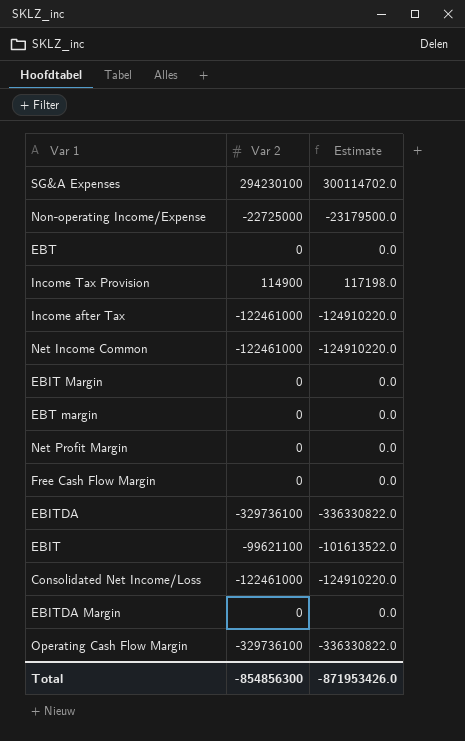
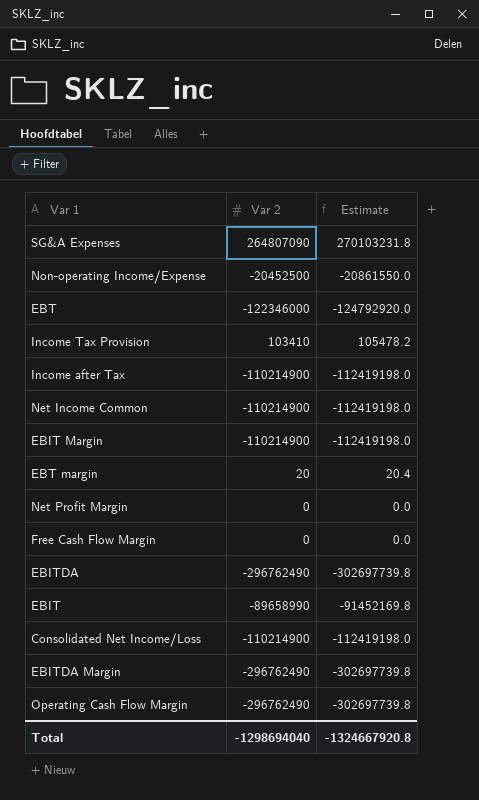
SG&A Expenses | Var 2: 294230100 -> 264807090
SG&A Expenses | Estimate: 300114702.0 -> 270103231.8
Non-operating Income/Expense | Var 2: -22725000 -> -20452500
Non-operating Income/Expense | Estimate: -23179500.0 -> -20861550.0
EBT | Var 2: 0 -> -122346000
EBT | Estimate: 0.0 -> -124792920.0
Income Tax Provision | Var 2: 114900 -> 103410
Income Tax Provision | Estimate: 117198.0 -> 105478.2
Income after Tax | Var 2: -122461000 -> -110214900
Income after Tax | Estimate: -124910220.0 -> -112419198.0
Net Income Common | Var 2: -122461000 -> -110214900
Net Income Common | Estimate: -124910220.0 -> -112419198.0
EBIT Margin | Var 2: 0 -> -110214900
EBIT Margin | Estimate: 0.0 -> -112419198.0
EBT margin | Var 2: 0 -> 20
EBT margin | Estimate: 0.0 -> 20.4
EBITDA | Var 2: -329736100 -> -296762490
EBITDA | Estimate: -336330822.0 -> -302697739.8
EBIT | Var 2: -99621100 -> -89658990
EBIT | Estimate: -101613522.0 -> -91452169.8
Consolidated Net Income/Loss | Var 2: -122461000 -> -110214900
Consolidated Net Income/Loss | Estimate: -124910220.0 -> -112419198.0
EBITDA Margin | Var 2: 0 -> -296762490
EBITDA Margin | Estimate: 0.0 -> -302697739.8
Operating Cash Flow Margin | Var 2: -329736100 -> -296762490
Operating Cash Flow Margin | Estimate: -336330822.0 -> -302697739.8
Total | Var 2: -854856300 -> -1298694040
Total | Estimate: -871953426.0 -> -1324667920.8

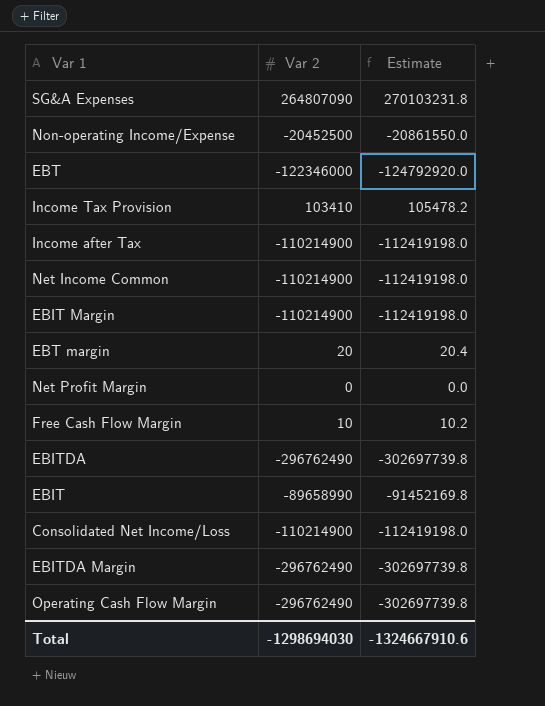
Free Cash Flow Margin | Var 2: 0 -> 10
Free Cash Flow Margin | Estimate: 0.0 -> 10.2
Total | Var 2: -1298694040 -> -1298694030
Total | Estimate: -1324667920.8 -> -1324667910.6

